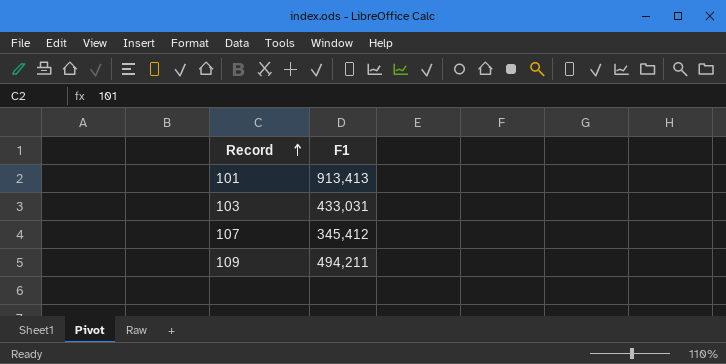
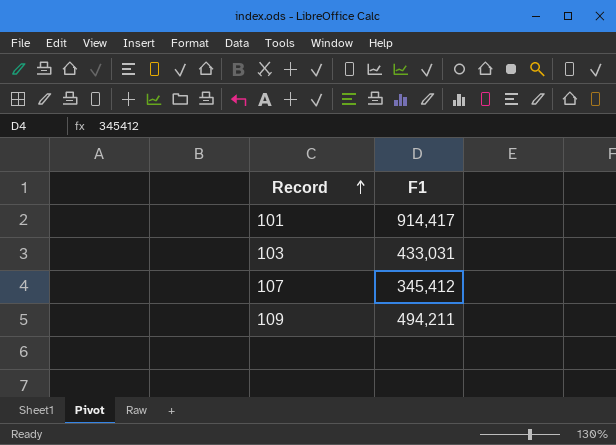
101 | F1: 913,413 -> 914,417

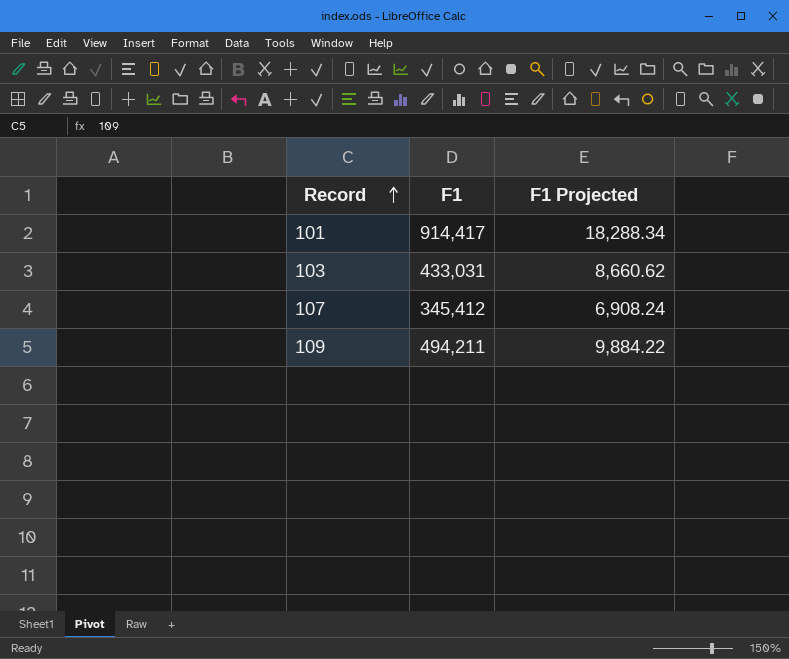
column F1 Projected | formula: none -> [F1] * 0.02

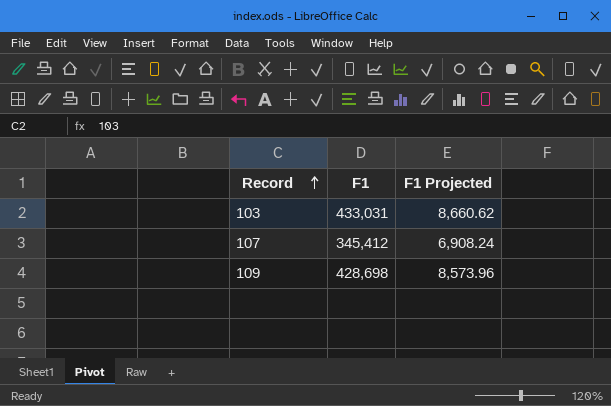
row 101: 914,417 | 18,288.34 -> none
109 | F1: 494,211 -> 428,698
109 | F1 Projected: 9,884.22 -> 8,573.96

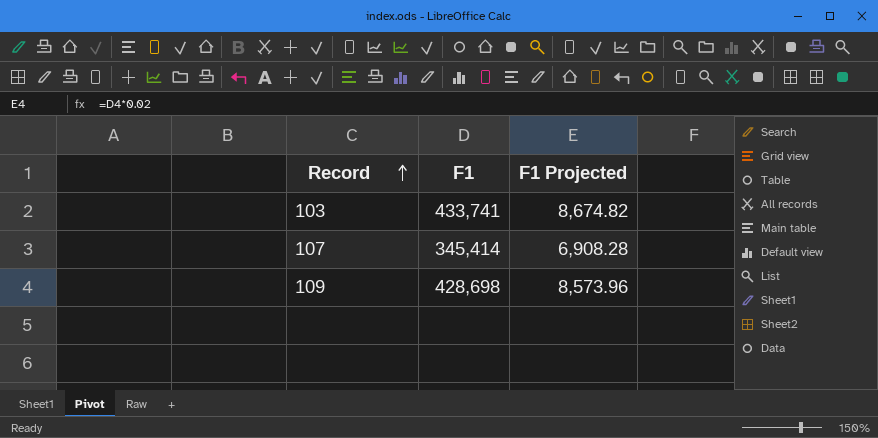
103 | F1: 433,031 -> 433,741
103 | F1 Projected: 8,660.62 -> 8,674.82
107 | F1: 345,412 -> 345,414
107 | F1 Projected: 6,908.24 -> 6,908.28

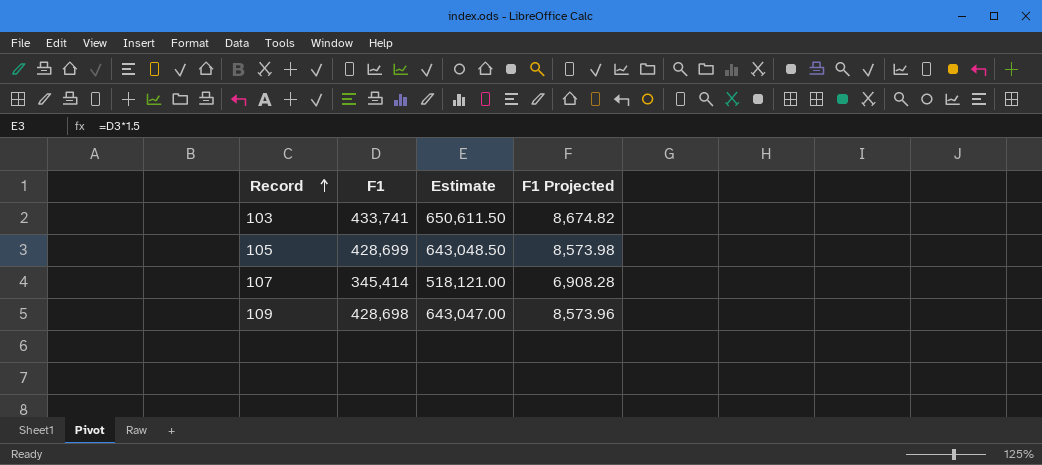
column Estimate | formula: none -> [F1] * 1.5
row 105: none -> 428,699 | 643,048.50 | 8,573.98

